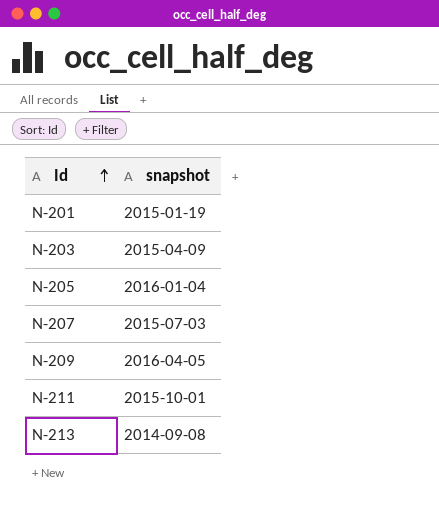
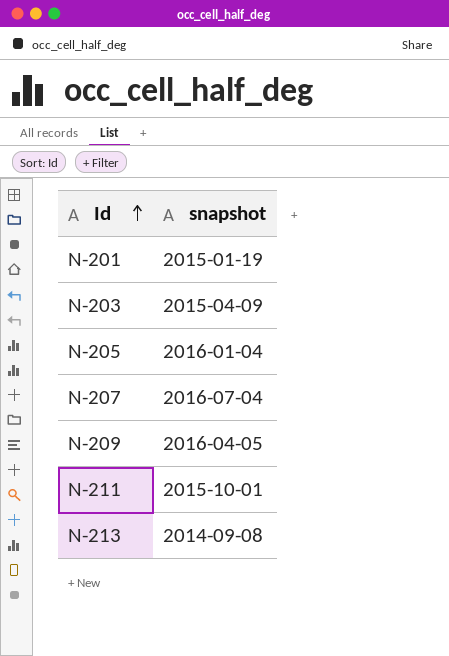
N-207 | snapshot: 2015-07-03 -> 2016-07-04

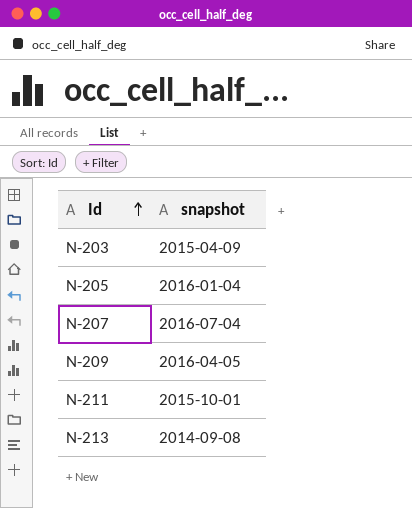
row N-201: 2015-01-19 -> none

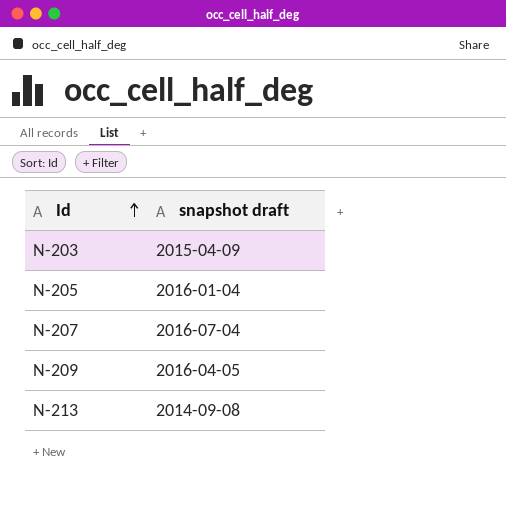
column name: snapshot -> snapshot draft
row N-211: 2015-10-01 -> none

